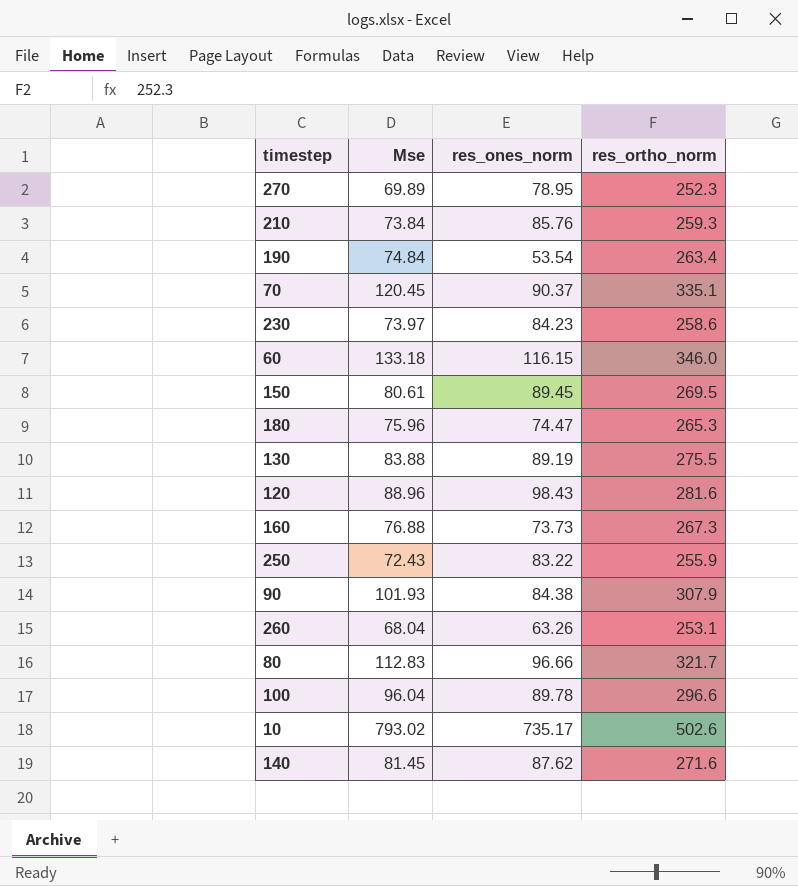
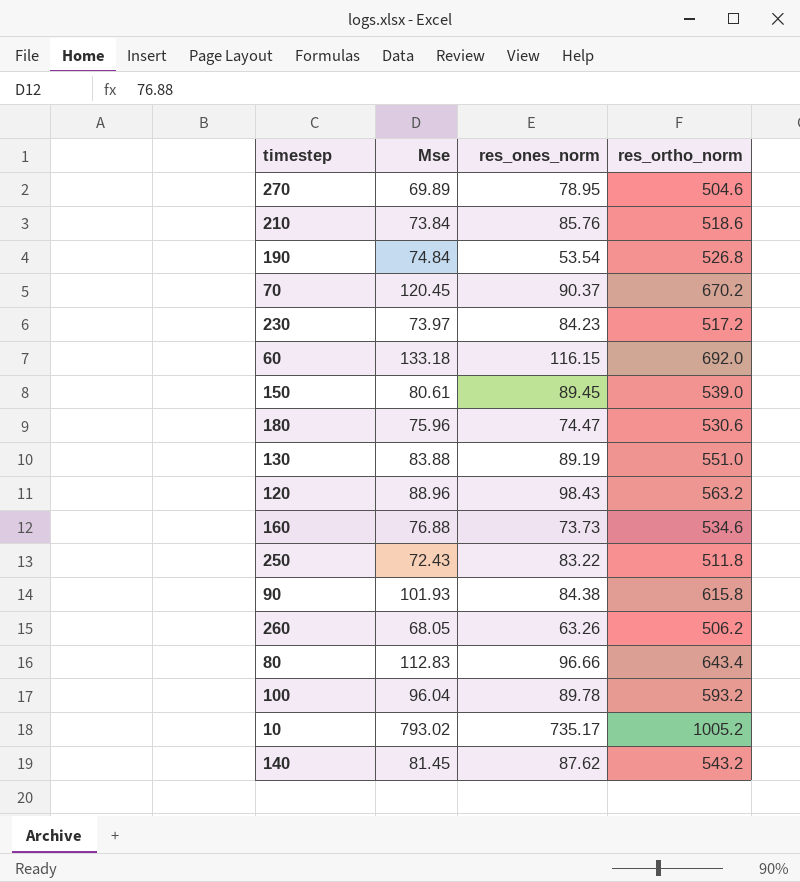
270 | res_ortho_norm: 252.3 -> 504.6
210 | res_ortho_norm: 259.3 -> 518.6
190 | res_ortho_norm: 263.4 -> 526.8
70 | res_ortho_norm: 335.1 -> 670.2
230 | res_ortho_norm: 258.6 -> 517.2
60 | res_ortho_norm: 346.0 -> 692.0
150 | res_ortho_norm: 269.5 -> 539.0
180 | res_ortho_norm: 265.3 -> 530.6
130 | res_ortho_norm: 275.5 -> 551.0
120 | res_ortho_norm: 281.6 -> 563.2
160 | res_ortho_norm: 267.3 -> 534.6
250 | res_ortho_norm: 255.9 -> 511.8
90 | res_ortho_norm: 307.9 -> 615.8
260 | Mse: 68.04 -> 68.05
260 | res_ortho_norm: 253.1 -> 506.2
80 | res_ortho_norm: 321.7 -> 643.4
100 | res_ortho_norm: 296.6 -> 593.2
10 | res_ortho_norm: 502.6 -> 1005.2
140 | res_ortho_norm: 271.6 -> 543.2

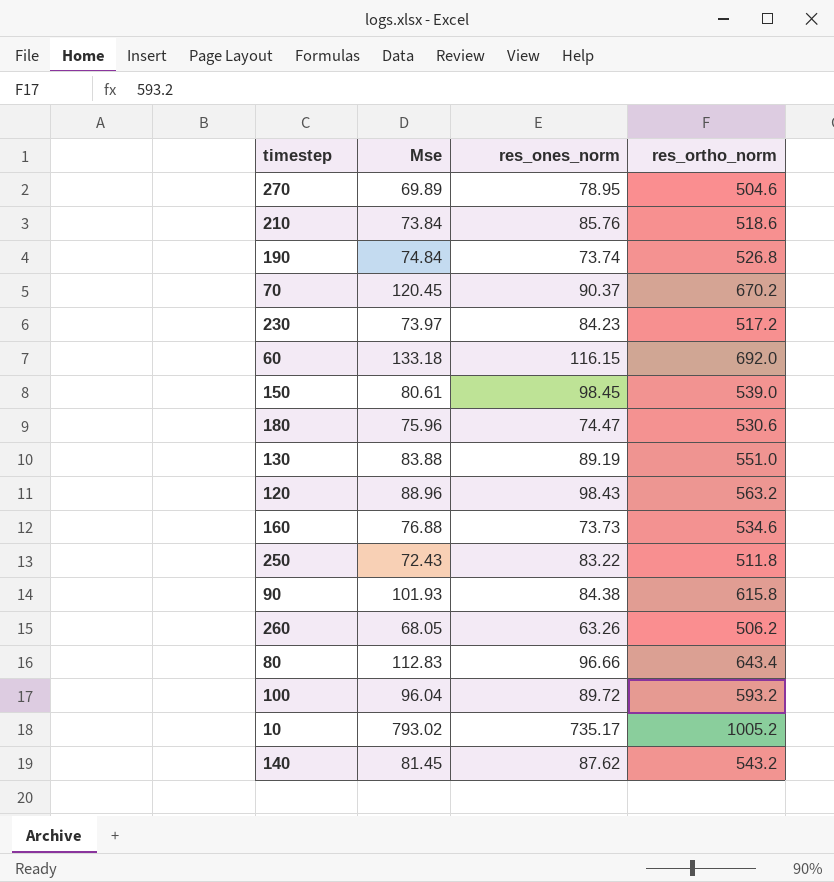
190 | res_ones_norm: 53.54 -> 73.74
150 | res_ones_norm: 89.45 -> 98.45
100 | res_ones_norm: 89.78 -> 89.72

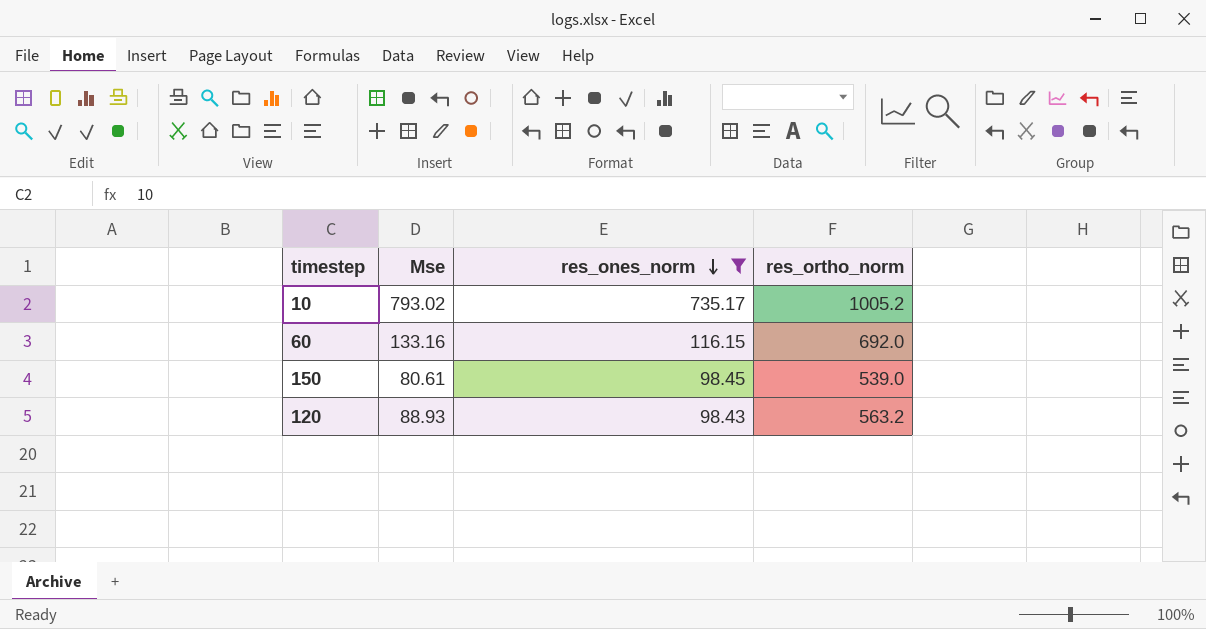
filter: none -> res_ones_norm >= 98.43
row order: none -> res_ones_norm descending
60 | Mse: 133.18 -> 133.16
120 | Mse: 88.96 -> 88.93

